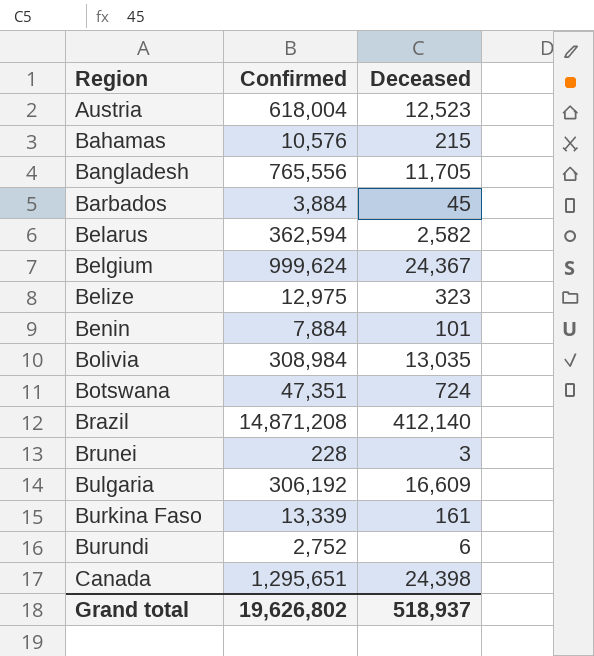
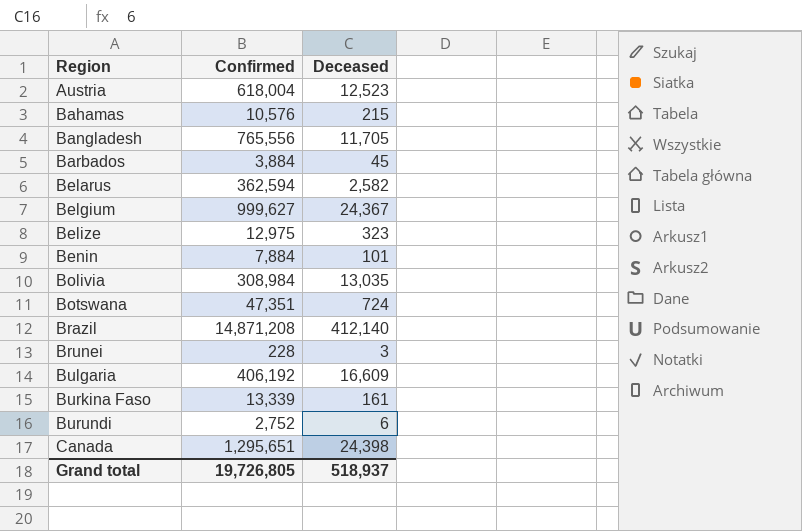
Belgium | Confirmed: 999,624 -> 999,627
Bulgaria | Confirmed: 306,192 -> 406,192
Grand total | Confirmed: 19,626,802 -> 19,726,805

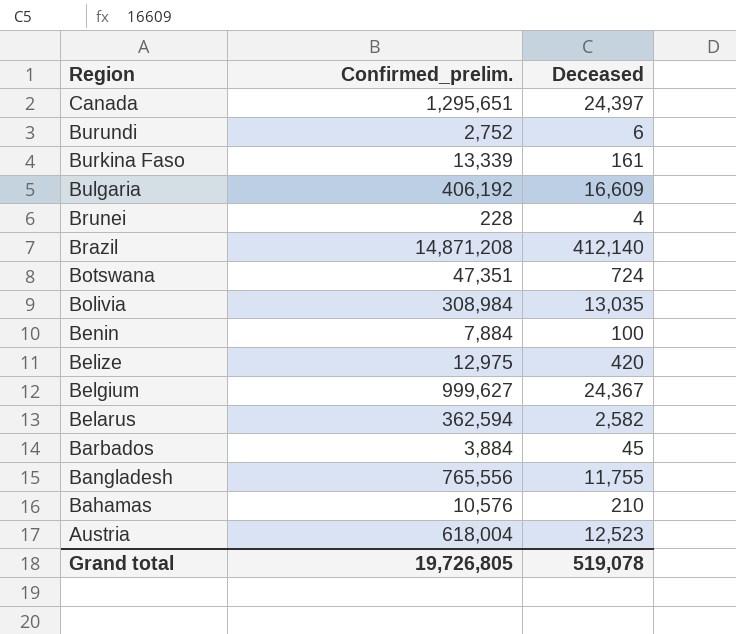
row order: Region ascending -> Region descending
column name: Confirmed -> Confirmed_prelim.
Canada | Deceased: 24,398 -> 24,397
Brunei | Deceased: 3 -> 4
Benin | Deceased: 101 -> 100
Belize | Deceased: 323 -> 420
Bangladesh | Deceased: 11,705 -> 11,755
Bahamas | Deceased: 215 -> 210
Grand total | Deceased: 518,937 -> 519,078

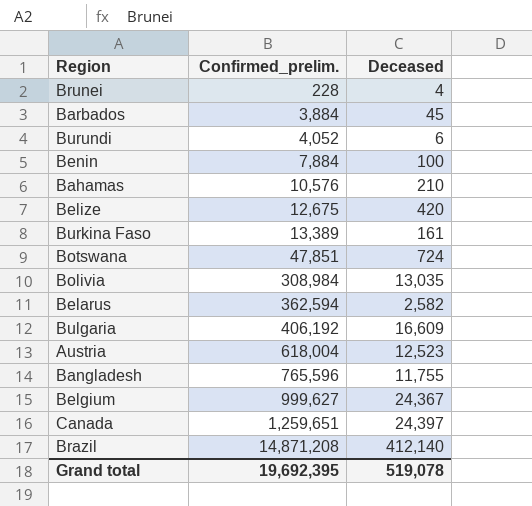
row order: Region descending -> Confirmed_prelim. ascending
Burundi | Confirmed_prelim.: 2,752 -> 4,052
Belize | Confirmed_prelim.: 12,975 -> 12,675
Burkina Faso | Confirmed_prelim.: 13,339 -> 13,389
Botswana | Confirmed_prelim.: 47,351 -> 47,851
Bangladesh | Confirmed_prelim.: 765,556 -> 765,596
Canada | Confirmed_prelim.: 1,295,651 -> 1,259,651
Grand total | Confirmed_prelim.: 19,726,805 -> 19,692,395

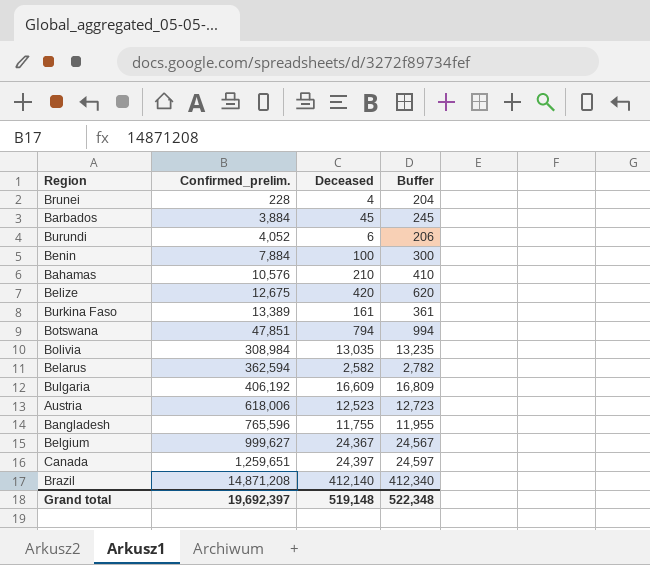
column Buffer | formula: none -> [Deceased] + 200
Botswana | Deceased: 724 -> 794
Austria | Confirmed_prelim.: 618,004 -> 618,006
Grand total | Confirmed_prelim.: 19,692,395 -> 19,692,397
Grand total | Deceased: 519,078 -> 519,148

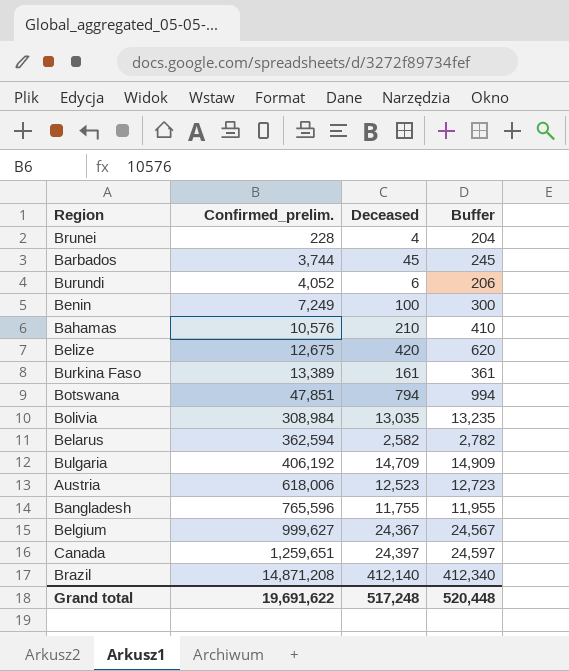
Barbados | Confirmed_prelim.: 3,884 -> 3,744
Benin | Confirmed_prelim.: 7,884 -> 7,249
Bulgaria | Deceased: 16,609 -> 14,709
Bulgaria | Buffer: 16,809 -> 14,909
Grand total | Confirmed_prelim.: 19,692,397 -> 19,691,622
Grand total | Deceased: 519,148 -> 517,248
Grand total | Buffer: 522,348 -> 520,448

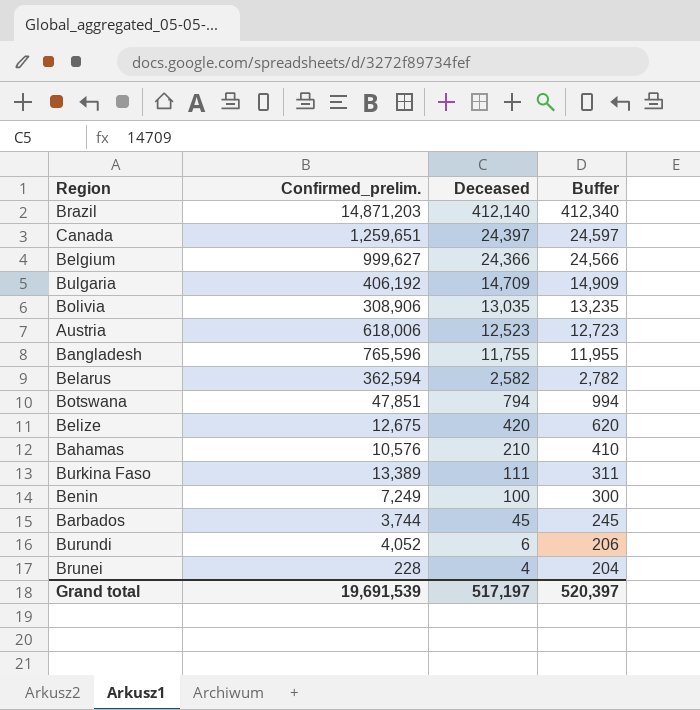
row order: Confirmed_prelim. ascending -> Deceased descending
Brazil | Confirmed_prelim.: 14,871,208 -> 14,871,203
Belgium | Deceased: 24,367 -> 24,366
Belgium | Buffer: 24,567 -> 24,566
Bolivia | Confirmed_prelim.: 308,984 -> 308,906
Burkina Faso | Deceased: 161 -> 111
Burkina Faso | Buffer: 361 -> 311
Grand total | Confirmed_prelim.: 19,691,622 -> 19,691,539
Grand total | Deceased: 517,248 -> 517,197
Grand total | Buffer: 520,448 -> 520,397

